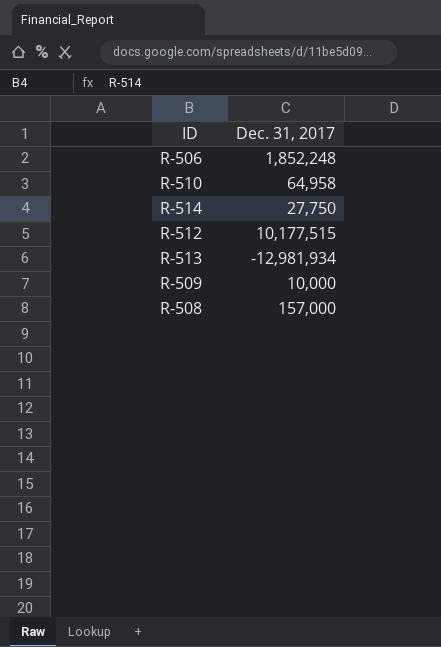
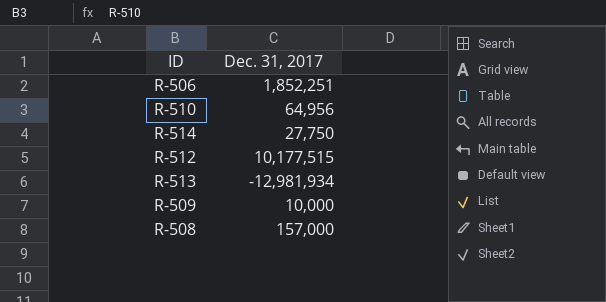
R-506 | Dec. 31, 2017: 1,852,248 -> 1,852,251
R-510 | Dec. 31, 2017: 64,958 -> 64,956

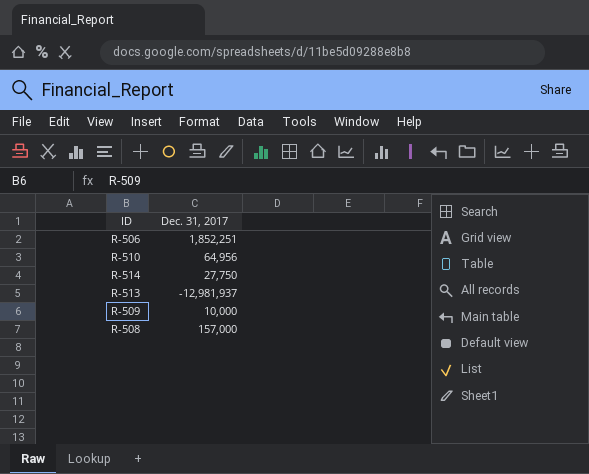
row R-512: 10,177,515 -> none
R-513 | Dec. 31, 2017: -12,981,934 -> -12,981,937

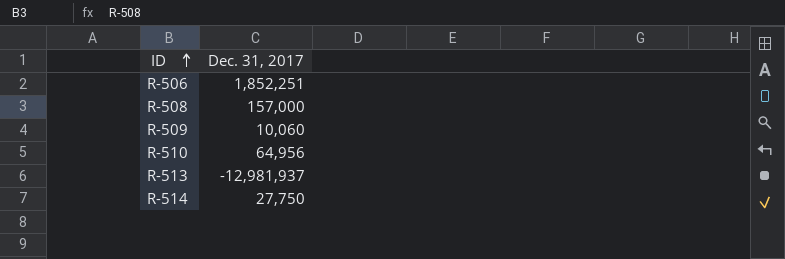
row order: none -> ID ascending
R-509 | Dec. 31, 2017: 10,000 -> 10,060

